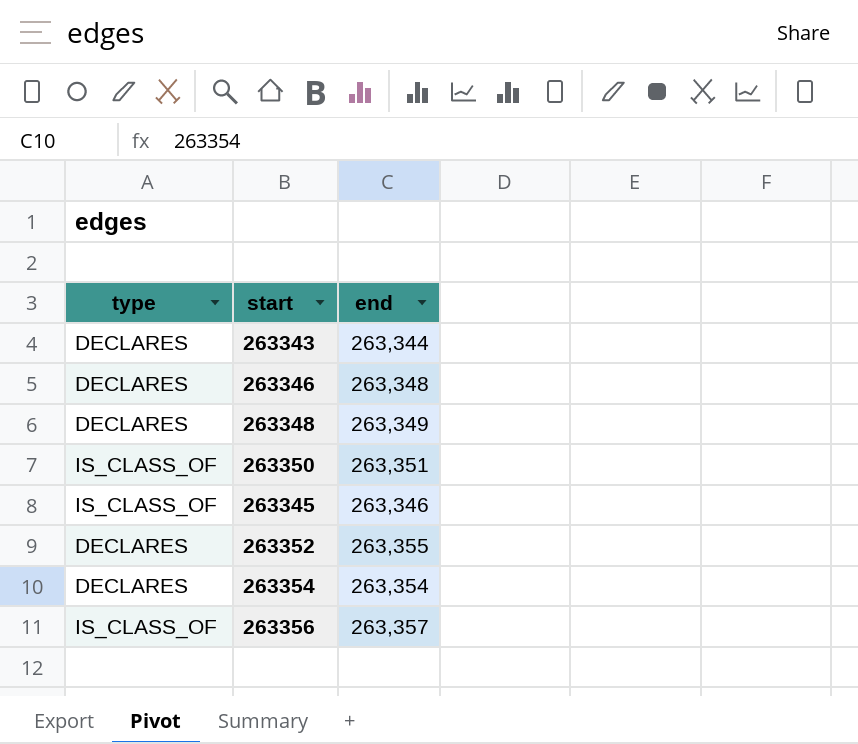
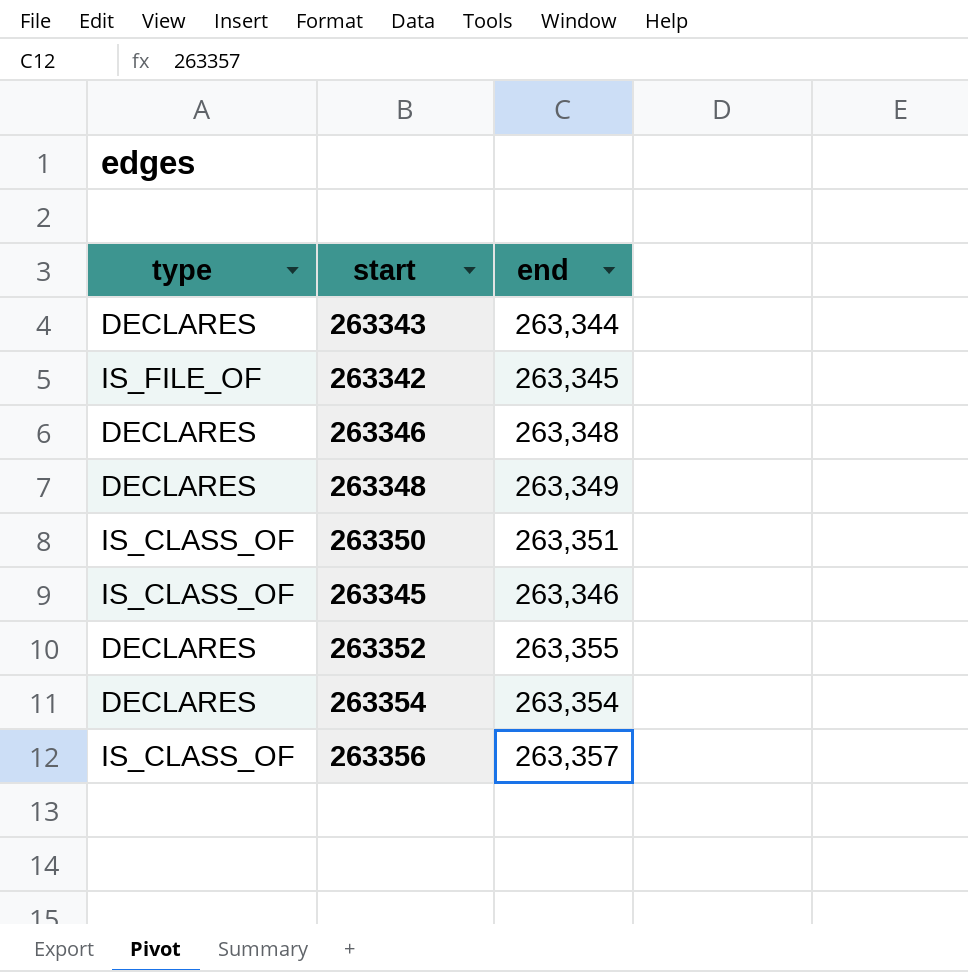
row 263342: none -> IS_FILE_OF | 263,345

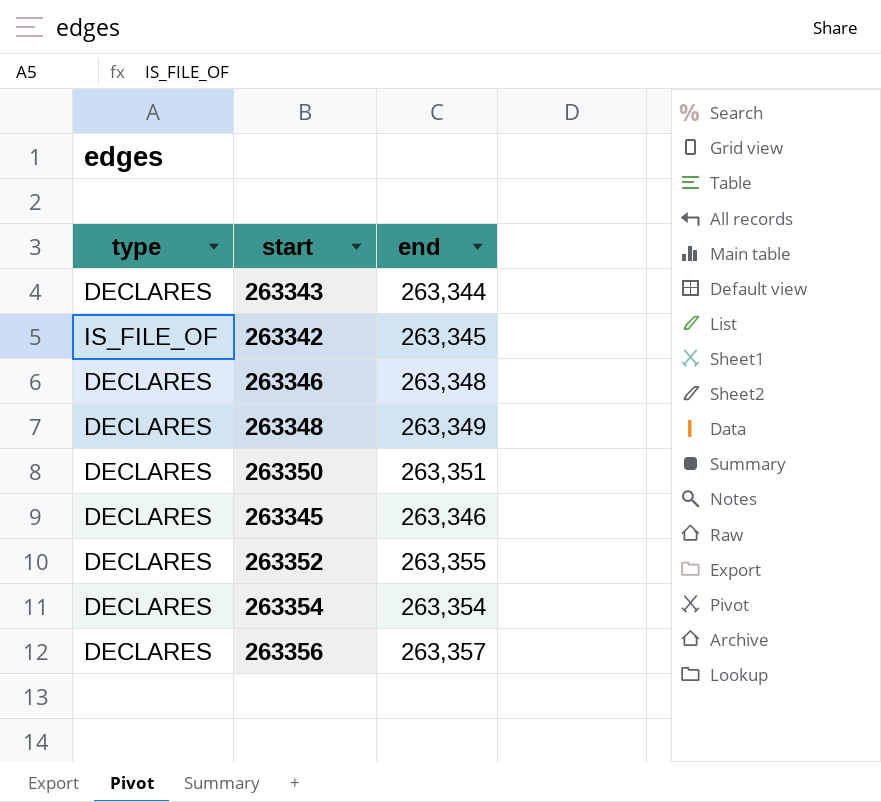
263350 | type: IS_CLASS_OF -> DECLARES
263345 | type: IS_CLASS_OF -> DECLARES
263356 | type: IS_CLASS_OF -> DECLARES

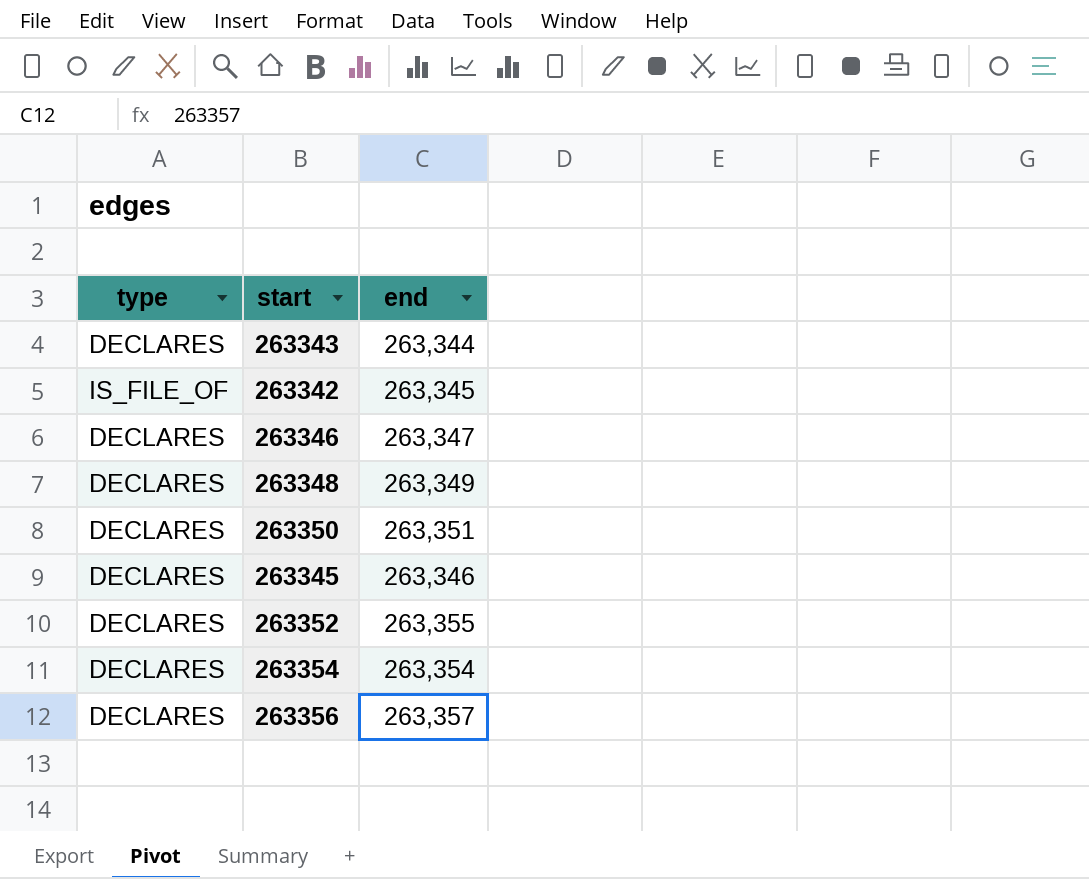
263346 | end: 263,348 -> 263,347

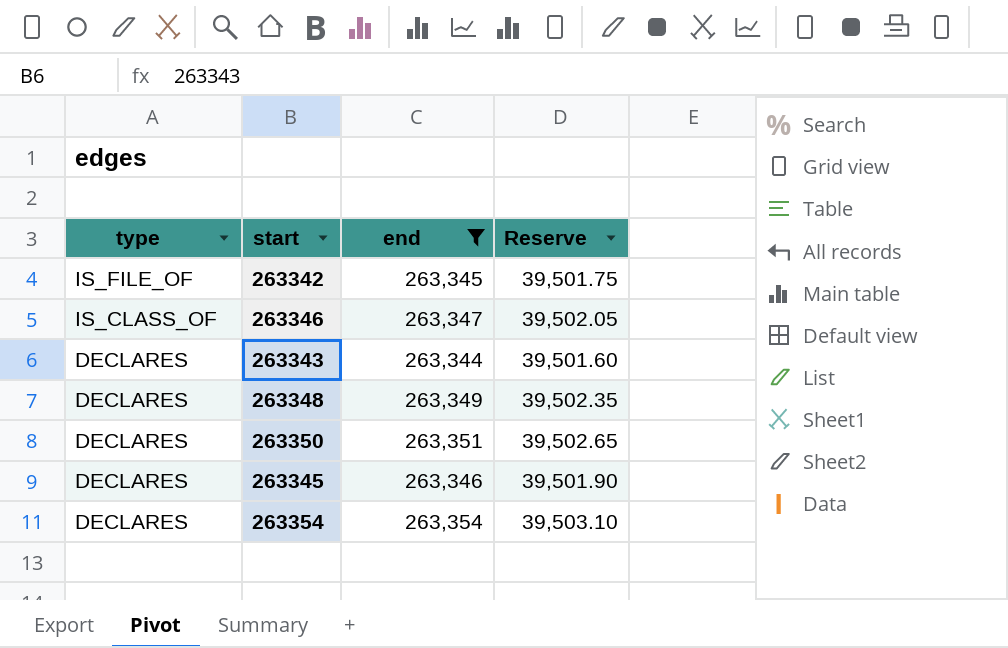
filter: none -> end <= 263,354
row order: none -> type descending
column Reserve | formula: none -> [end] * 0.15
263346 | type: DECLARES -> IS_CLASS_OF

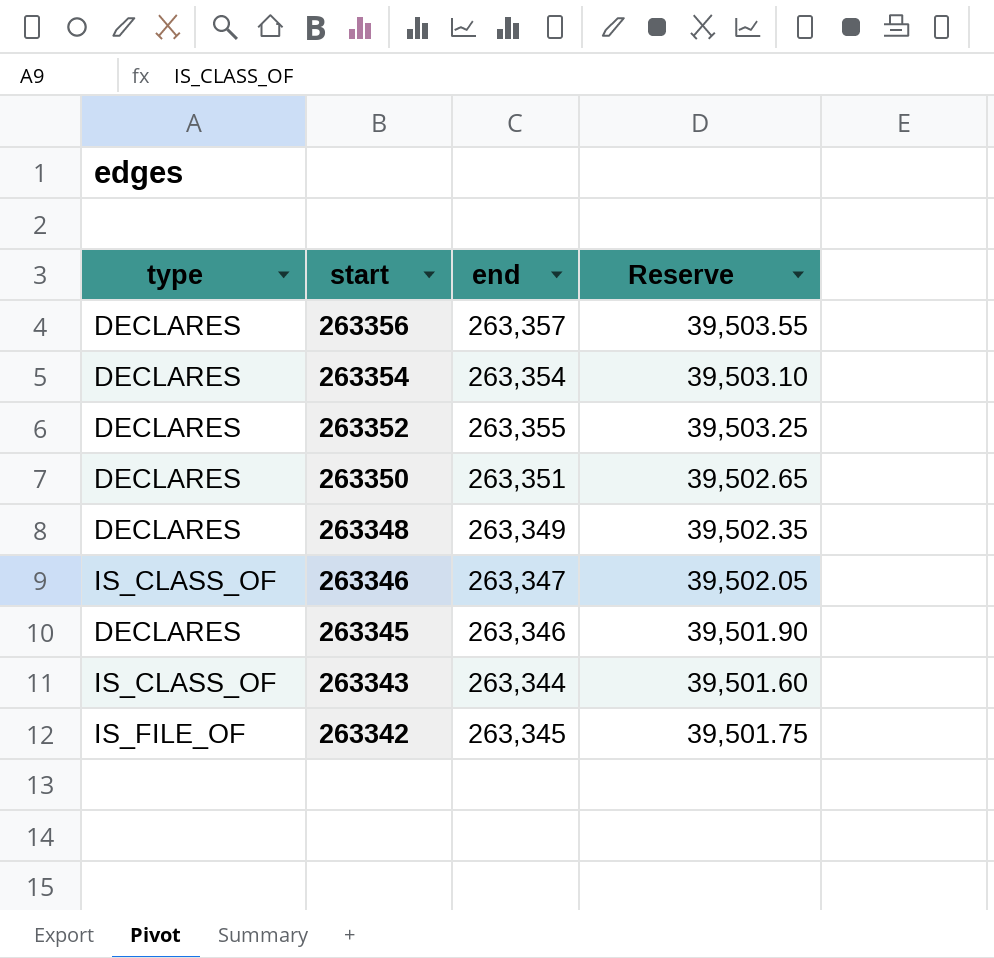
filter: end <= 263,354 -> none
row order: type descending -> start descending
263343 | type: DECLARES -> IS_CLASS_OF

